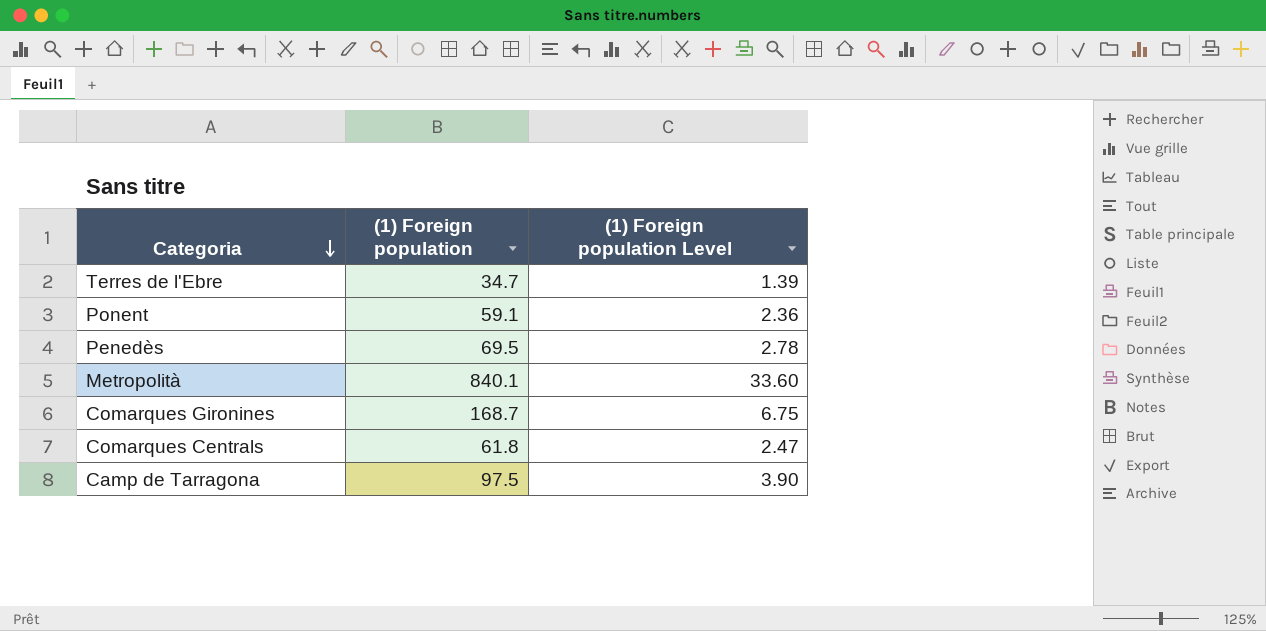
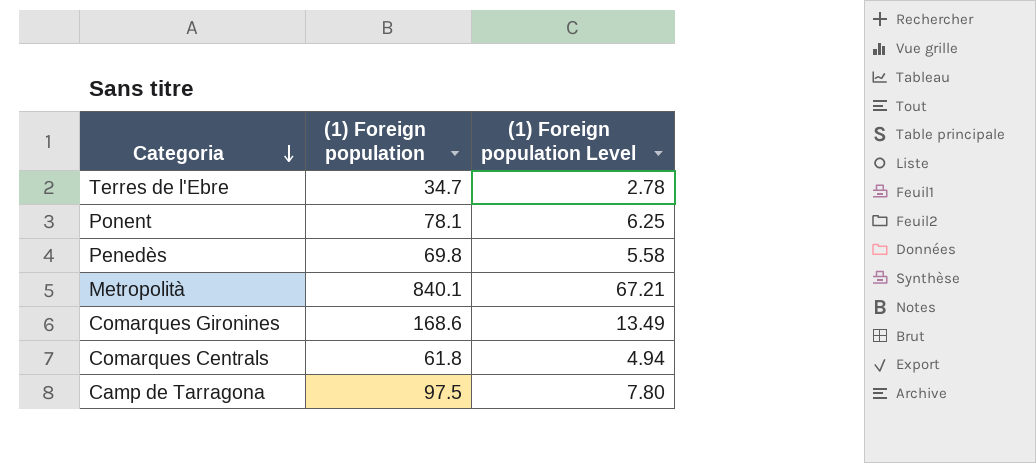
column (1) Foreign population Level | formula: [(1) Foreign population] * 0.04 -> [(1) Foreign population] * 0.08
Ponent | (1) Foreign population: 59.1 -> 78.1
Penedès | (1) Foreign population: 69.5 -> 69.8
Comarques Gironines | (1) Foreign population: 168.7 -> 168.6

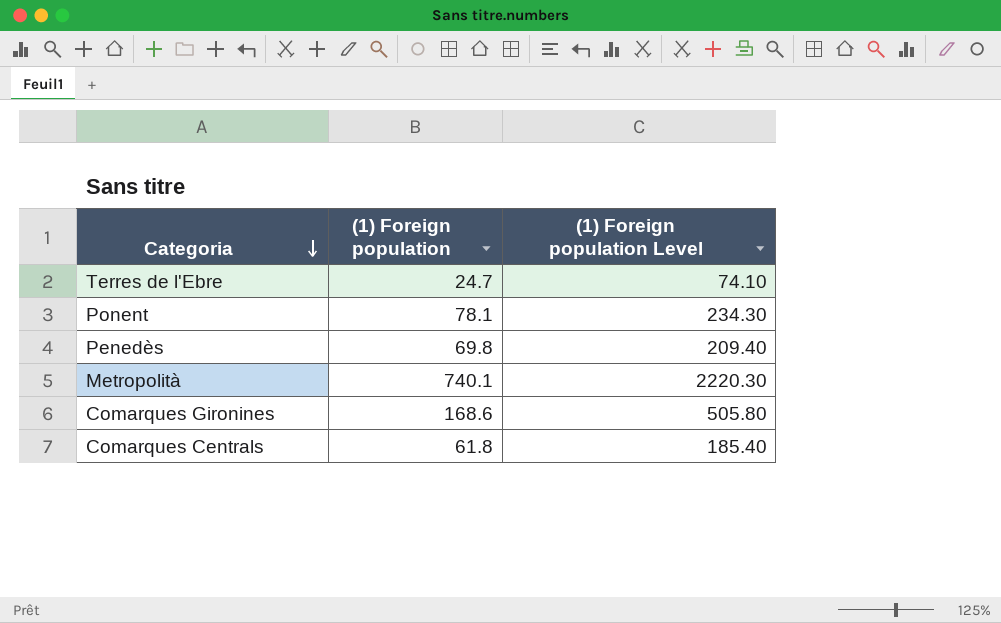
column (1) Foreign population Level | formula: [(1) Foreign population] * 0.08 -> [(1) Foreign population] * 3
row Camp de Tarragona: 97.5 | 7.80 -> none
Terres de l'Ebre | (1) Foreign population: 34.7 -> 24.7
Metropolità | (1) Foreign population: 840.1 -> 740.1

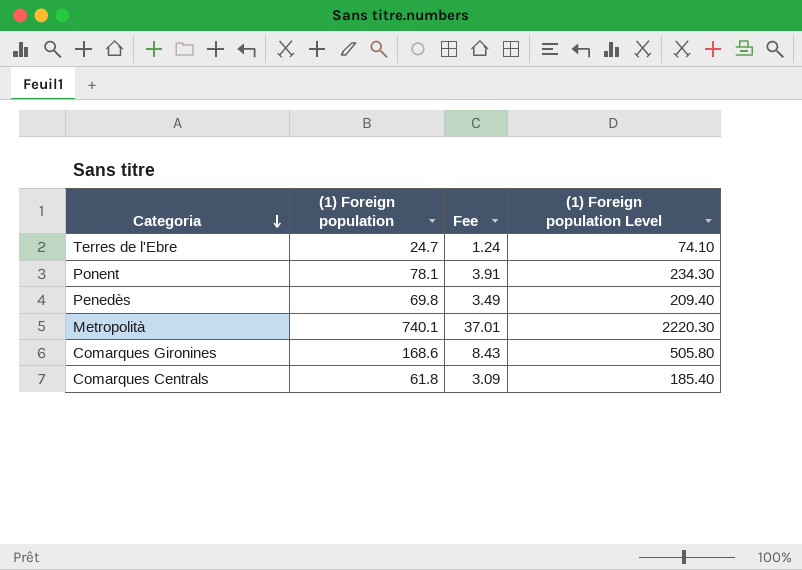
column Fee | formula: none -> [(1) Foreign population] * 0.05

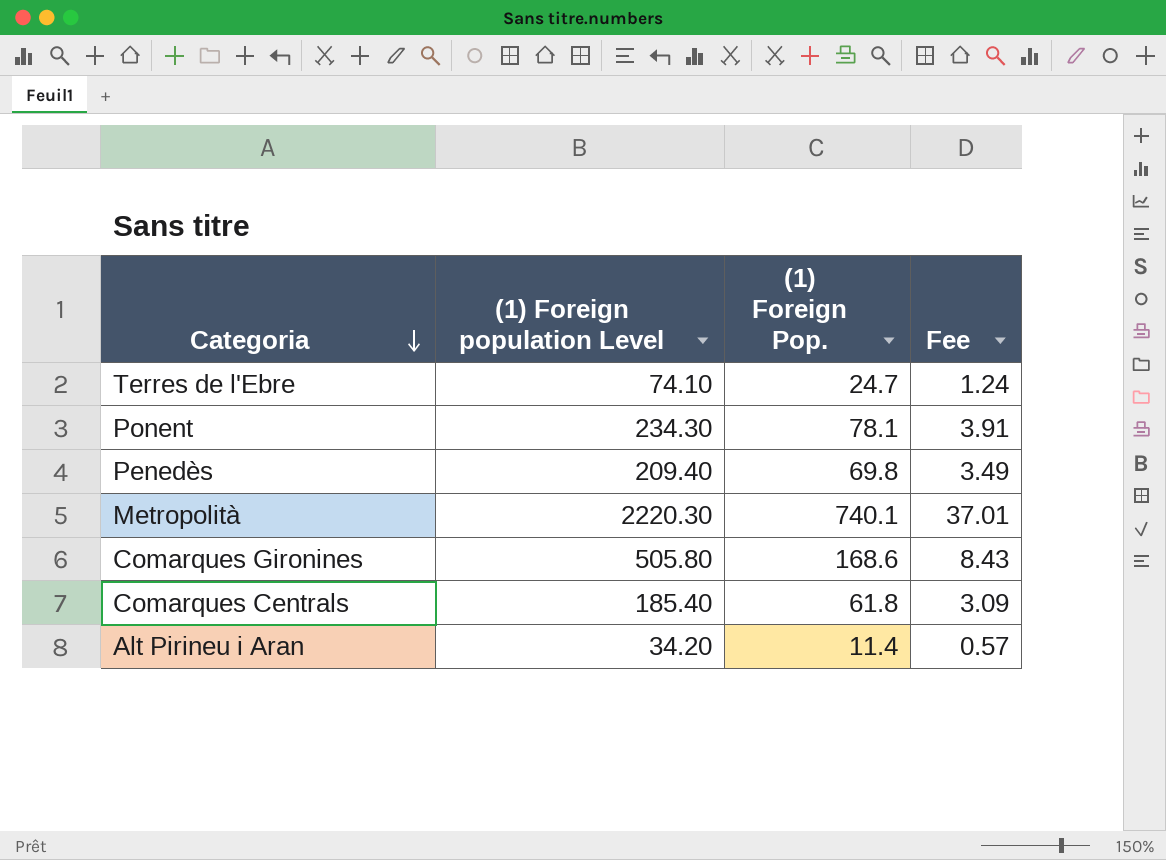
column (1) Foreign population Level | position: 4 -> 2
column name: (1) Foreign population -> (1) Foreign Pop.
row Alt Pirineu i Aran: none -> 34.20 | 11.4 | 0.57

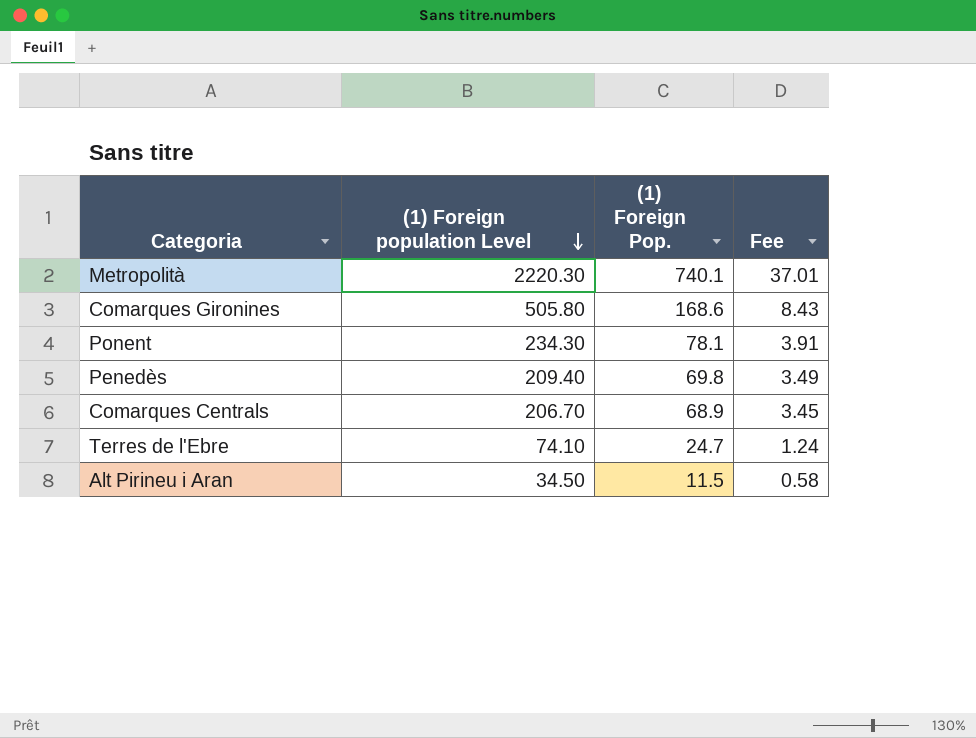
row order: Categoria descending -> (1) Foreign population Level descending
Comarques Centrals | (1) Foreign population Level: 185.40 -> 206.70
Comarques Centrals | (1) Foreign Pop.: 61.8 -> 68.9
Comarques Centrals | Fee: 3.09 -> 3.45
Alt Pirineu i Aran | (1) Foreign population Level: 34.20 -> 34.50
Alt Pirineu i Aran | (1) Foreign Pop.: 11.4 -> 11.5
Alt Pirineu i Aran | Fee: 0.57 -> 0.58

